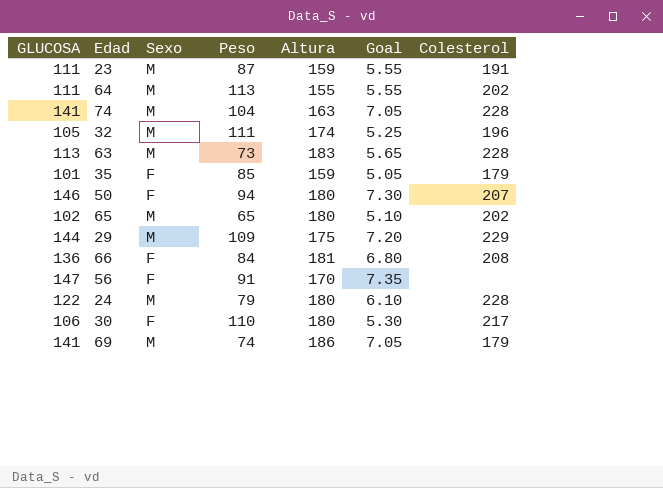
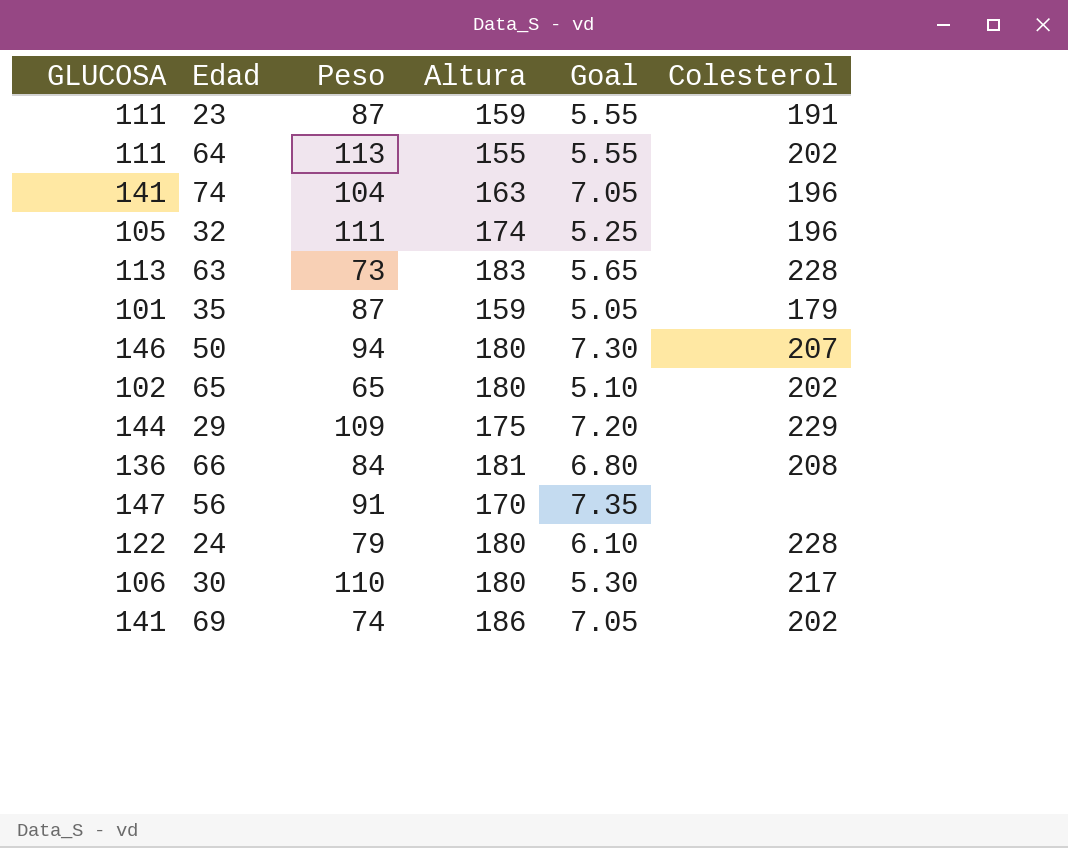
column Sexo | position: 3 -> none
74 | Colesterol: 228 -> 196
35 | Peso: 85 -> 87
69 | Colesterol: 179 -> 202

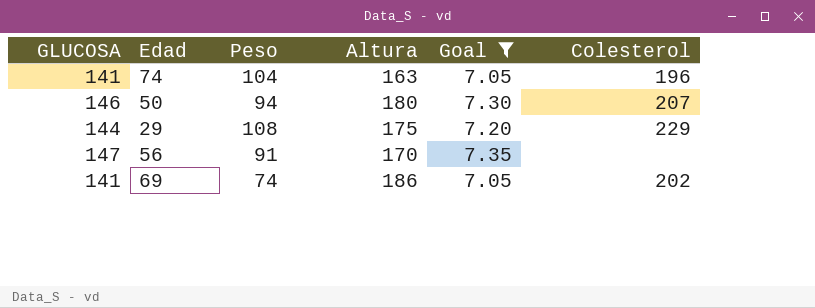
filter: none -> Goal >= 7.05
29 | Peso: 109 -> 108

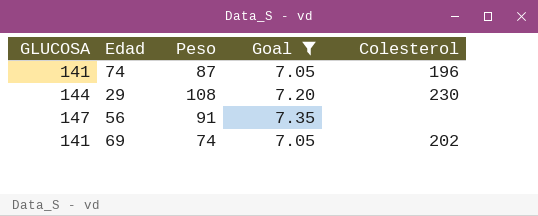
column Altura | position: 4 -> none
row 50: 146 | 94 | 180 | 7.30 | 207 -> none
74 | Peso: 104 -> 87
29 | Colesterol: 229 -> 230

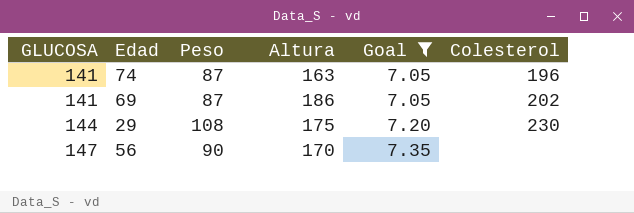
row order: none -> GLUCOSA ascending
column Altura | position: none -> 4
69 | Peso: 74 -> 87
56 | Peso: 91 -> 90

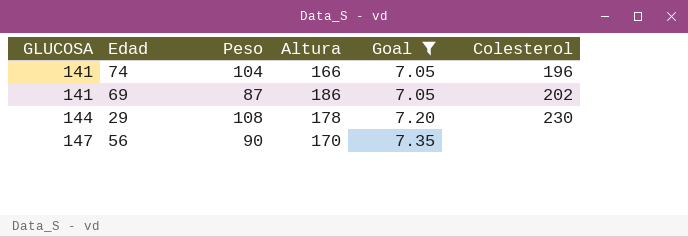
74 | Peso: 87 -> 104
74 | Altura: 163 -> 166
29 | Altura: 175 -> 178

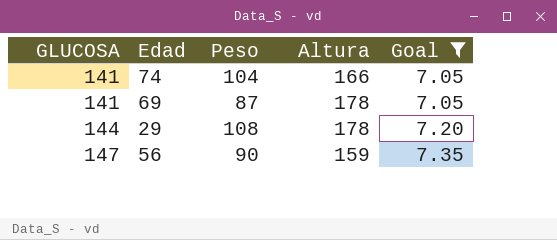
column Colesterol | position: 6 -> none
69 | Altura: 186 -> 178
56 | Altura: 170 -> 159

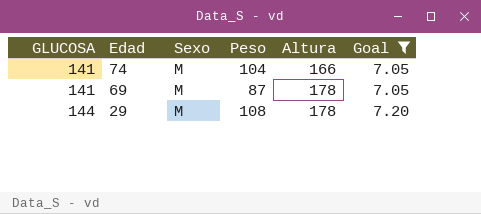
column Sexo | position: none -> 3
row 56: 147 | 90 | 159 | 7.35 -> none

